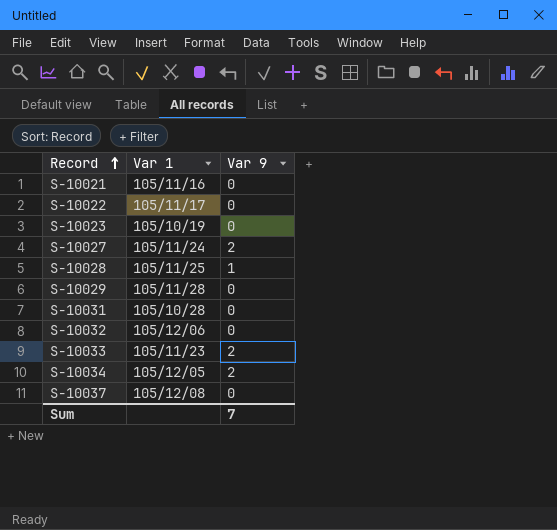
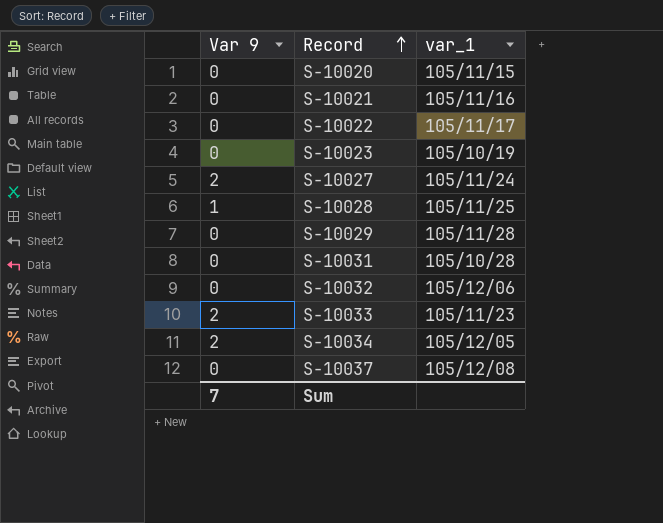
column Var 9 | position: 3 -> 1
column name: Var 1 -> var_1
row S-10020: none -> 0 | 105/11/15

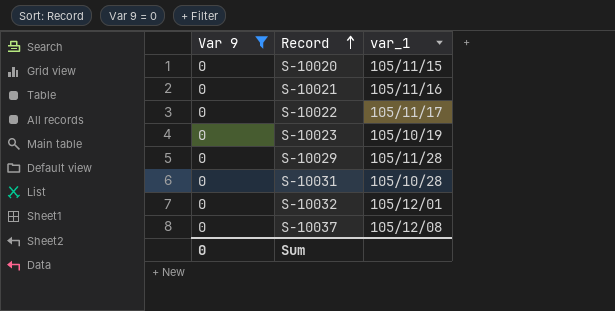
filter: none -> Var 9 = 0
S-10032 | var_1: 105/12/06 -> 105/12/01
Sum | Var 9: 7 -> 0

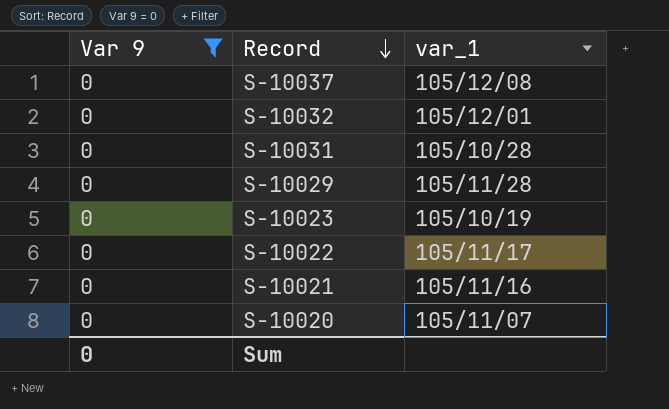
row order: Record ascending -> Record descending
S-10020 | var_1: 105/11/15 -> 105/11/07

